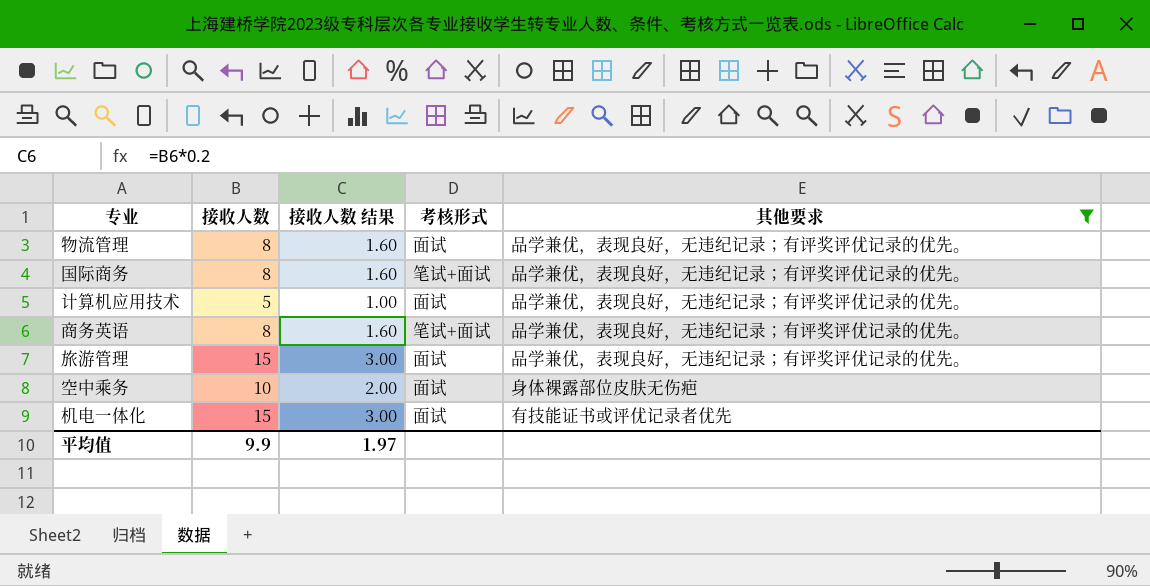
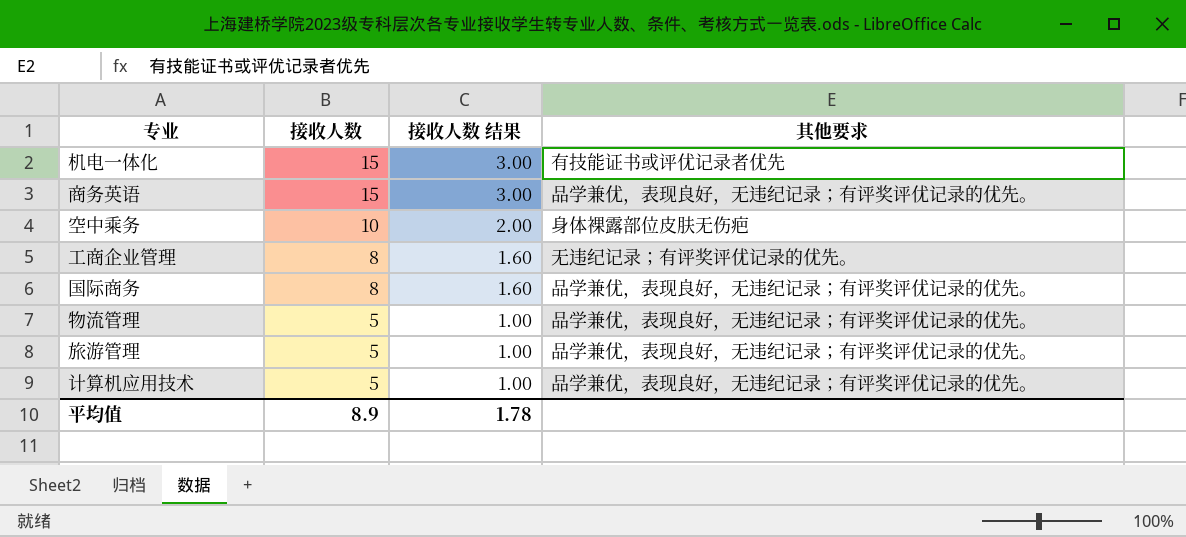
filter: 其他要求 != 无违纪记录；有评奖评优记录的优先。 -> none
row order: none -> 接收人数 descending
column 考核形式 | position: 4 -> none
商务英语 | 接收人数: 8 -> 15
商务英语 | 接收人数 结果: 1.60 -> 3.00
物流管理 | 接收人数: 8 -> 5
物流管理 | 接收人数 结果: 1.60 -> 1.00
旅游管理 | 接收人数: 15 -> 5
旅游管理 | 接收人数 结果: 3.00 -> 1.00
平均值 | 接收人数: 9.9 -> 8.9
平均值 | 接收人数 结果: 1.97 -> 1.78

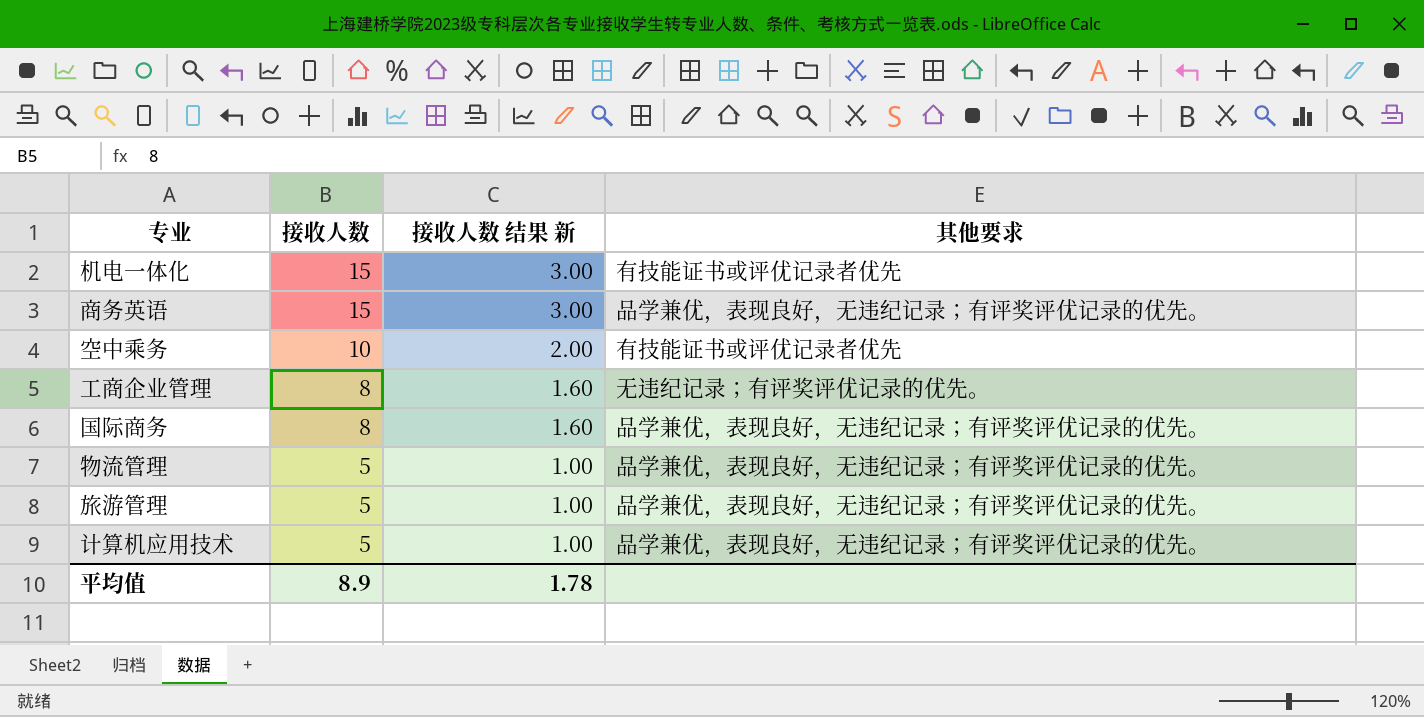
column name: 接收人数 结果 -> 接收人数 结果 新
空中乘务 | 其他要求: 身体裸露部位皮肤无伤疤 -> 有技能证书或评优记录者优先

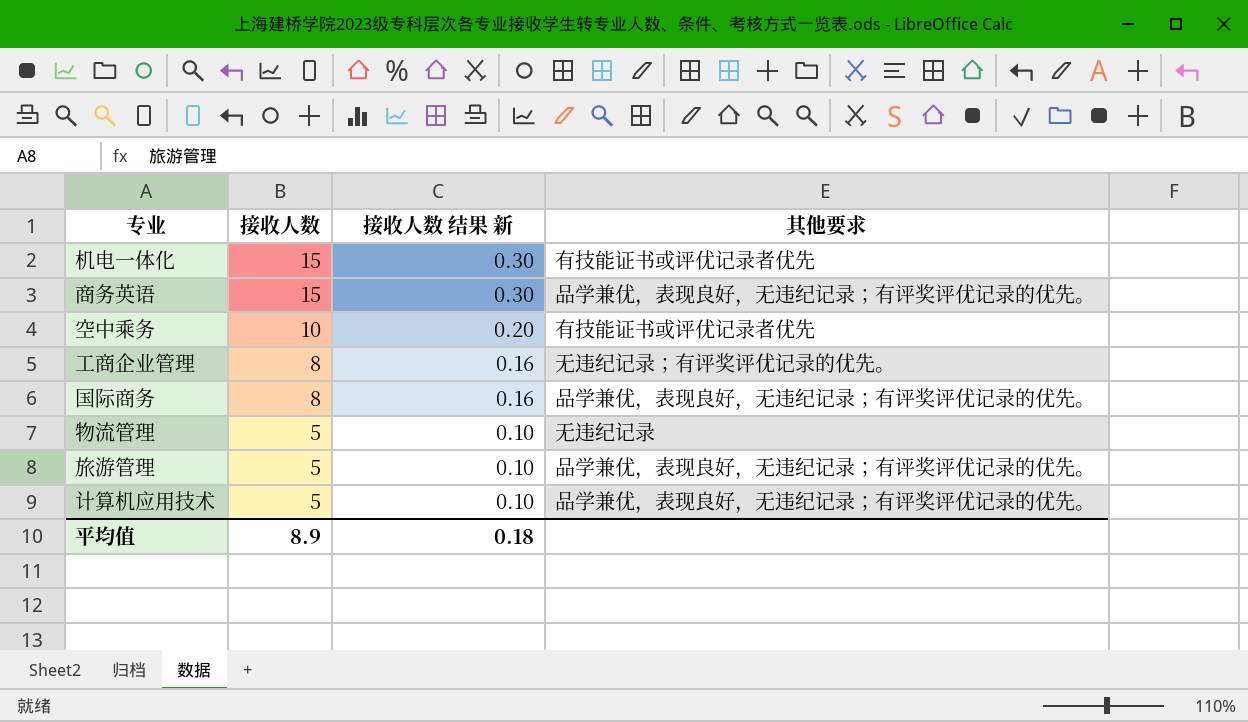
column 接收人数 结果 新 | formula: [接收人数] * 0.2 -> [接收人数] * 0.02
物流管理 | 其他要求: 品学兼优，表现良好，无违纪记录；有评奖评优记录的优先。 -> 无违纪记录
平均值 | 接收人数 结果 新: 1.78 -> 0.18

